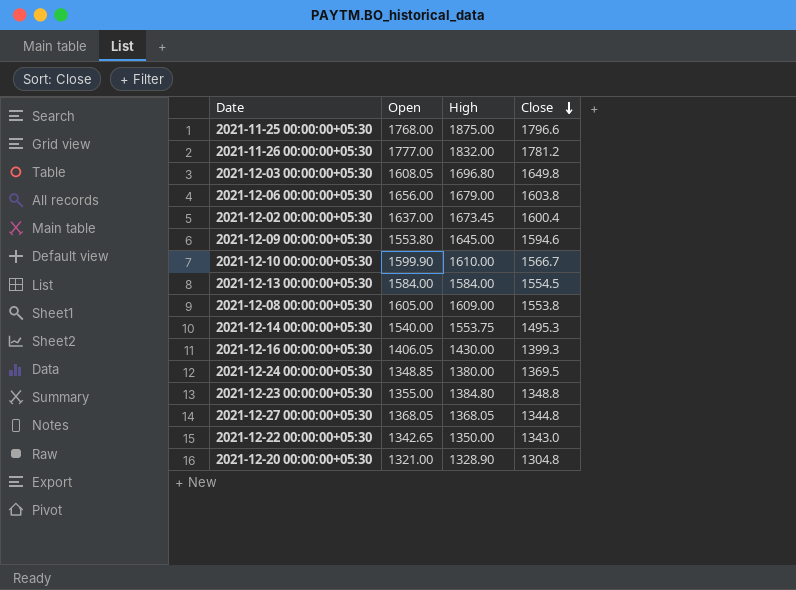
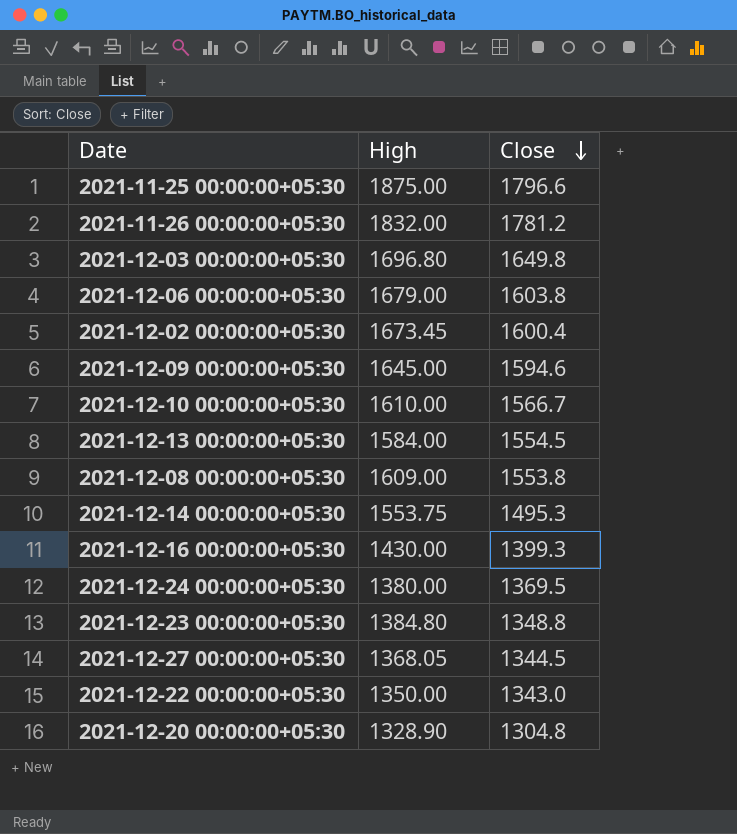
column Open | position: 2 -> none
2021-12-27 00:00:00+05:30 | Close: 1344.8 -> 1344.5

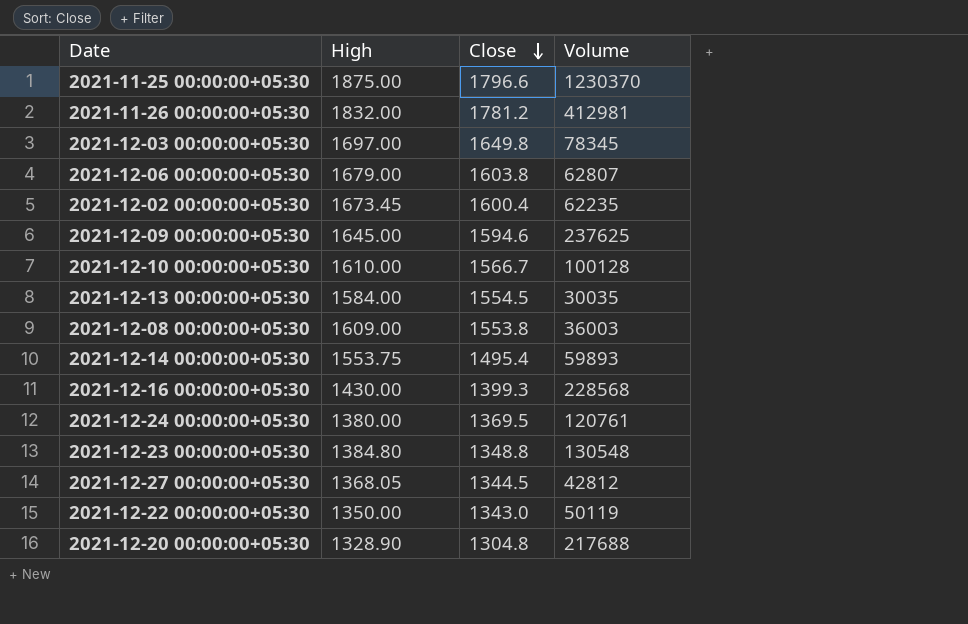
column Volume | position: none -> 4
2021-12-03 00:00:00+05:30 | High: 1696.80 -> 1697.00
2021-12-14 00:00:00+05:30 | Close: 1495.3 -> 1495.4

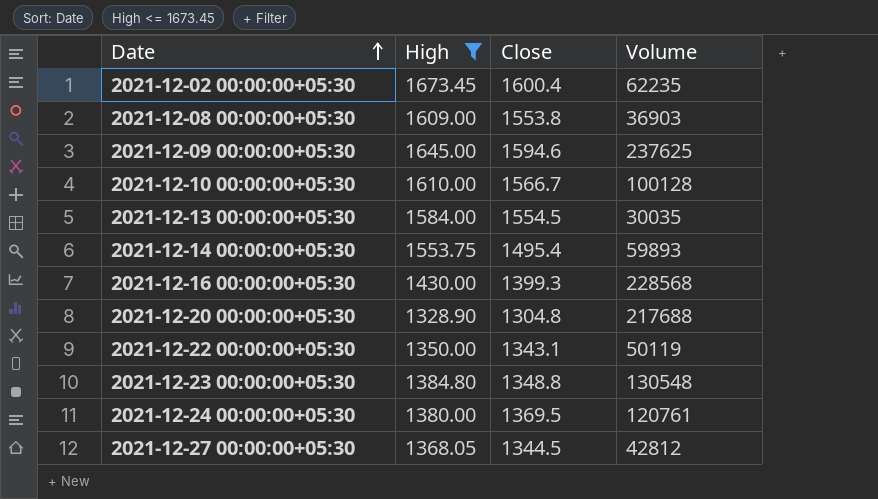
filter: none -> High <= 1673.45
row order: Close descending -> Date ascending
2021-12-08 00:00:00+05:30 | Volume: 36003 -> 36903
2021-12-22 00:00:00+05:30 | Close: 1343.0 -> 1343.1

